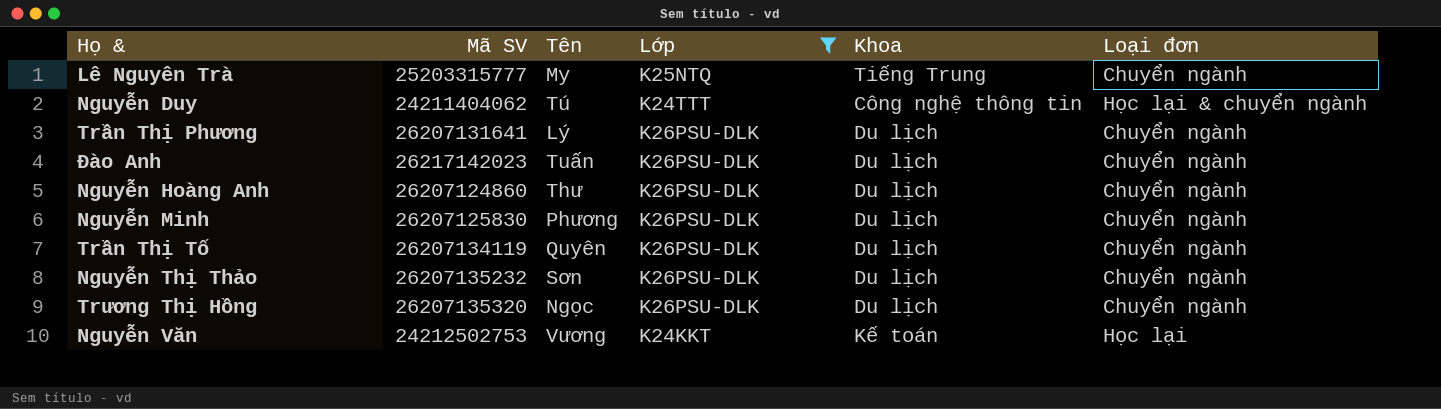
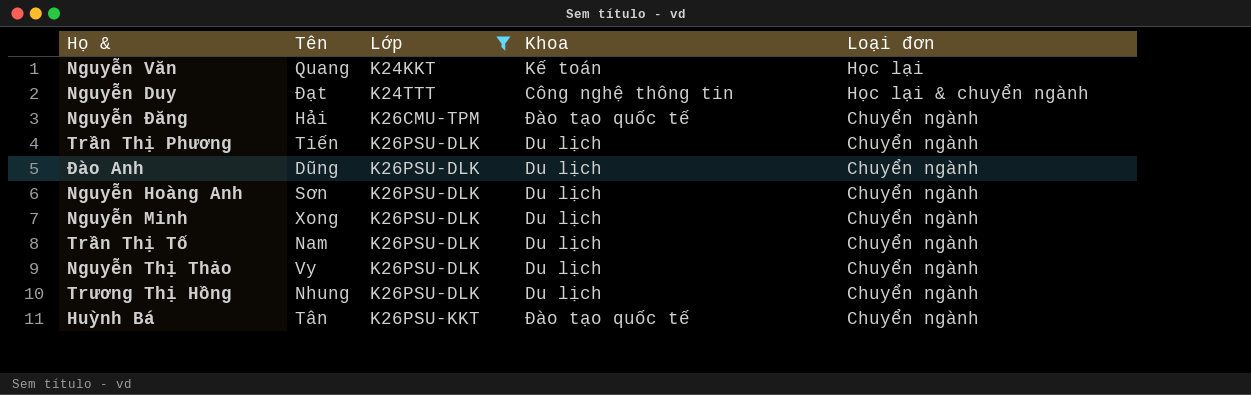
row order: none -> Lớp ascending
column Mã SV | position: 2 -> none
row Lê Nguyên Trà: 25203315777 | My | K25NTQ | Tiếng Trung | Chuyển ngành -> none
Nguyễn Văn | Tên: Vương -> Quang
Nguyễn Duy | Tên: Tú -> Đạt
row Nguyễn Đăng: none -> Hải | K26CMU-TPM | Đào tạo quốc tế | Chuyển ngành
Trần Thị Phương | Tên: Lý -> Tiến
Đào Anh | Tên: Tuấn -> Dũng
Nguyễn Hoàng Anh | Tên: Thư -> Sơn
Nguyễn Minh | Tên: Phương -> Xong
Trần Thị Tố | Tên: Quyên -> Nam
Nguyễn Thị Thảo | Tên: Sơn -> Vy
Trương Thị Hồng | Tên: Ngọc -> Nhung
row Huỳnh Bá: none -> Tân | K26PSU-KKT | Đào tạo quốc tế | Chuyển ngành

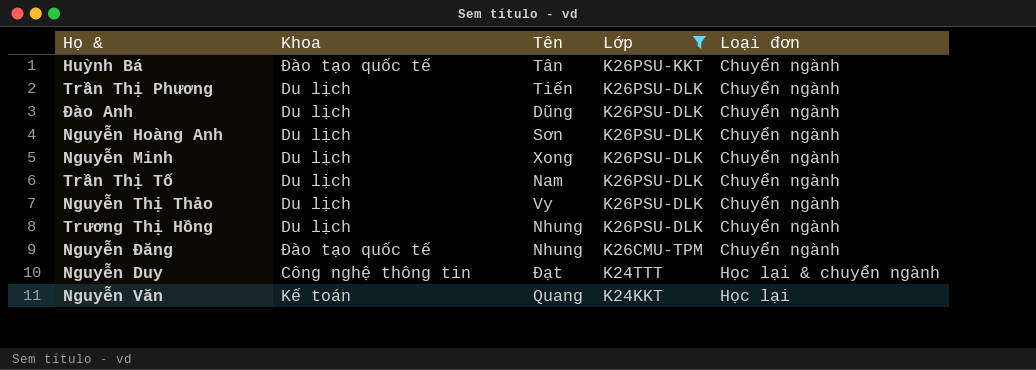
row order: Lớp ascending -> Lớp descending
column Khoa | position: 4 -> 2
Nguyễn Đăng | Tên: Hải -> Nhung

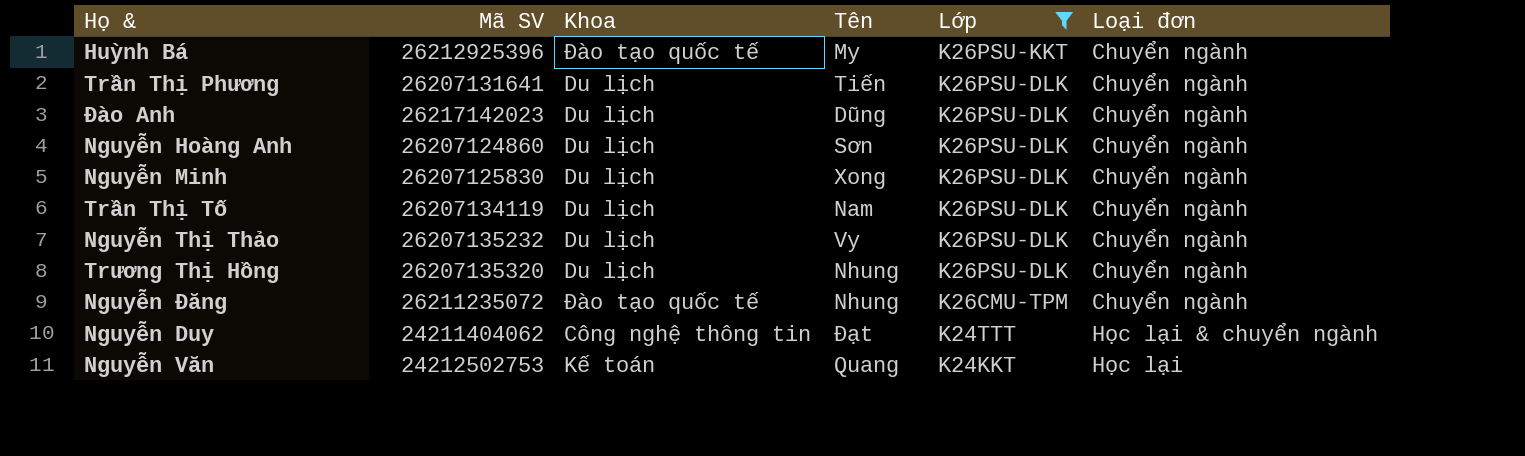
column Mã SV | position: none -> 2
Huỳnh Bá | Tên: Tân -> My

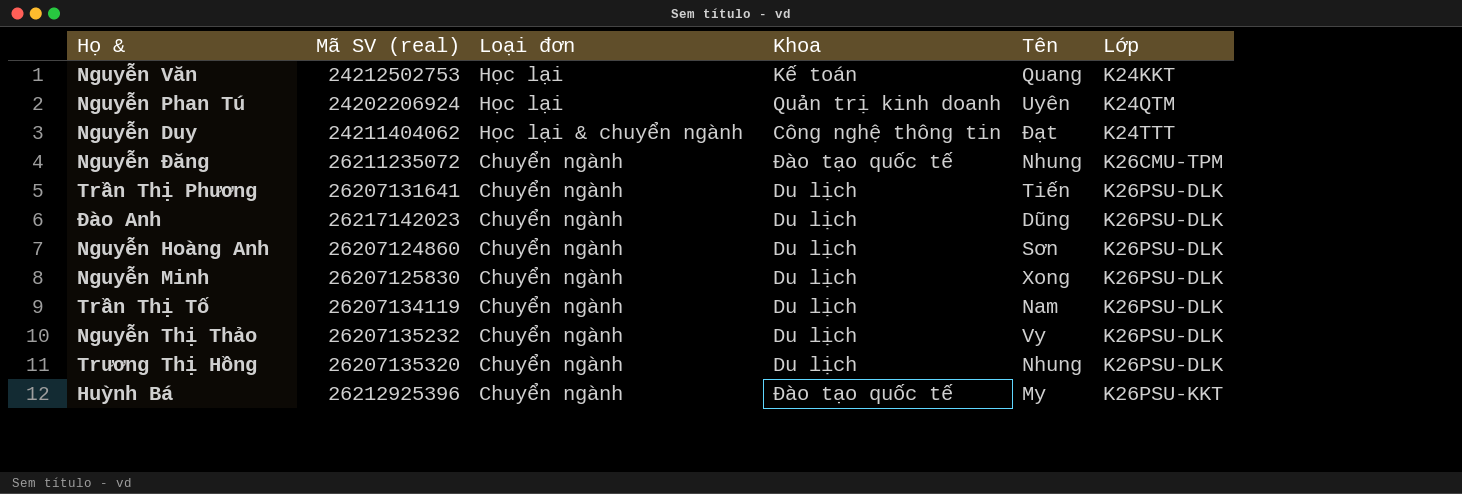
filter: Lớp != K24QTM -> none
row order: Lớp descending -> Lớp ascending
column name: Mã SV -> Mã SV (real)
column Loại đơn | position: 6 -> 3

